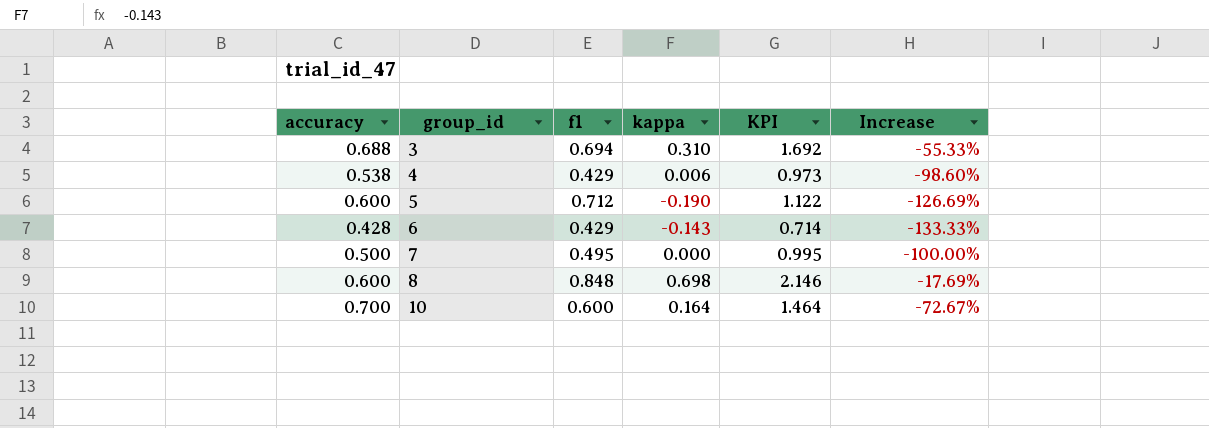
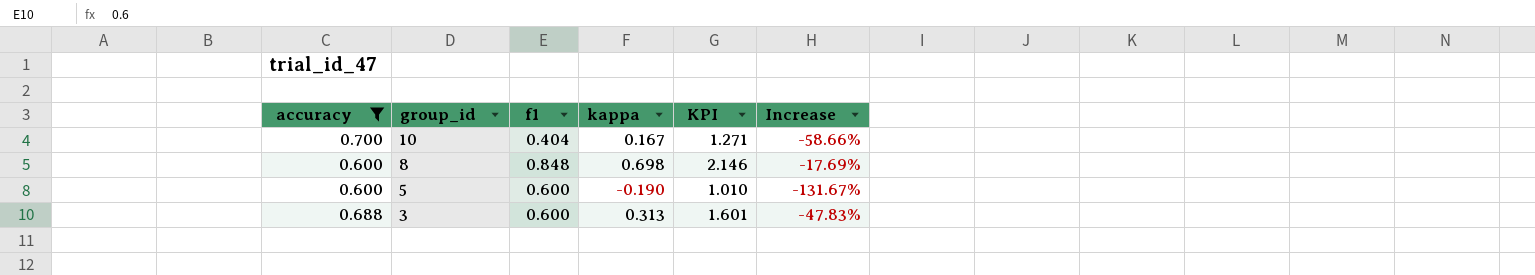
filter: none -> accuracy >= 0.600
row order: group_id ascending -> group_id descending
10 | f1: 0.600 -> 0.404
10 | kappa: 0.164 -> 0.167
10 | KPI: 1.464 -> 1.271
10 | Increase: -72.67% -> -58.66%
5 | f1: 0.712 -> 0.600
5 | KPI: 1.122 -> 1.010
5 | Increase: -126.69% -> -131.67%
3 | f1: 0.694 -> 0.600
3 | kappa: 0.310 -> 0.313
3 | KPI: 1.692 -> 1.601
3 | Increase: -55.33% -> -47.83%

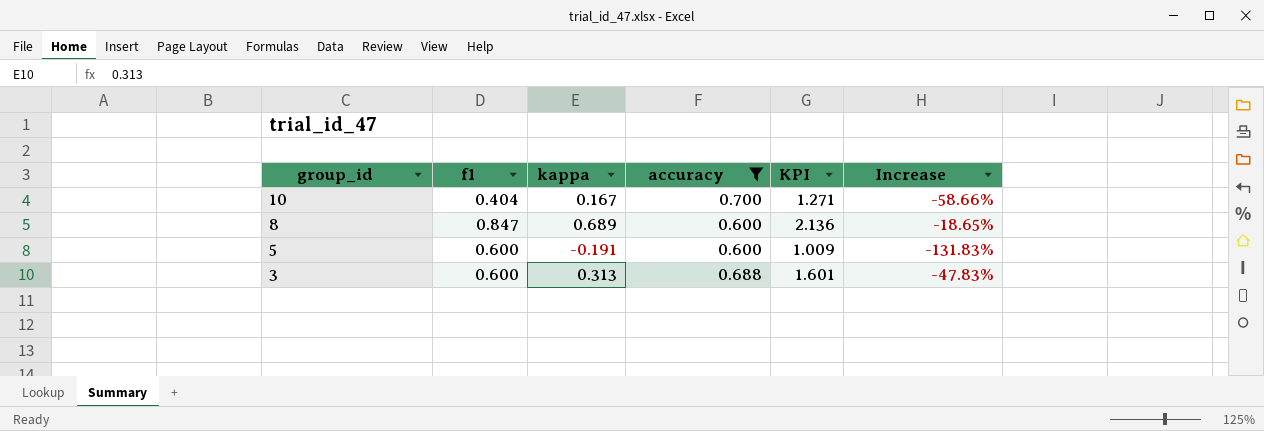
column accuracy | position: 1 -> 4
8 | f1: 0.848 -> 0.847
8 | kappa: 0.698 -> 0.689
8 | KPI: 2.146 -> 2.136
8 | Increase: -17.69% -> -18.65%
5 | kappa: -0.190 -> -0.191
5 | KPI: 1.010 -> 1.009
5 | Increase: -131.67% -> -131.83%

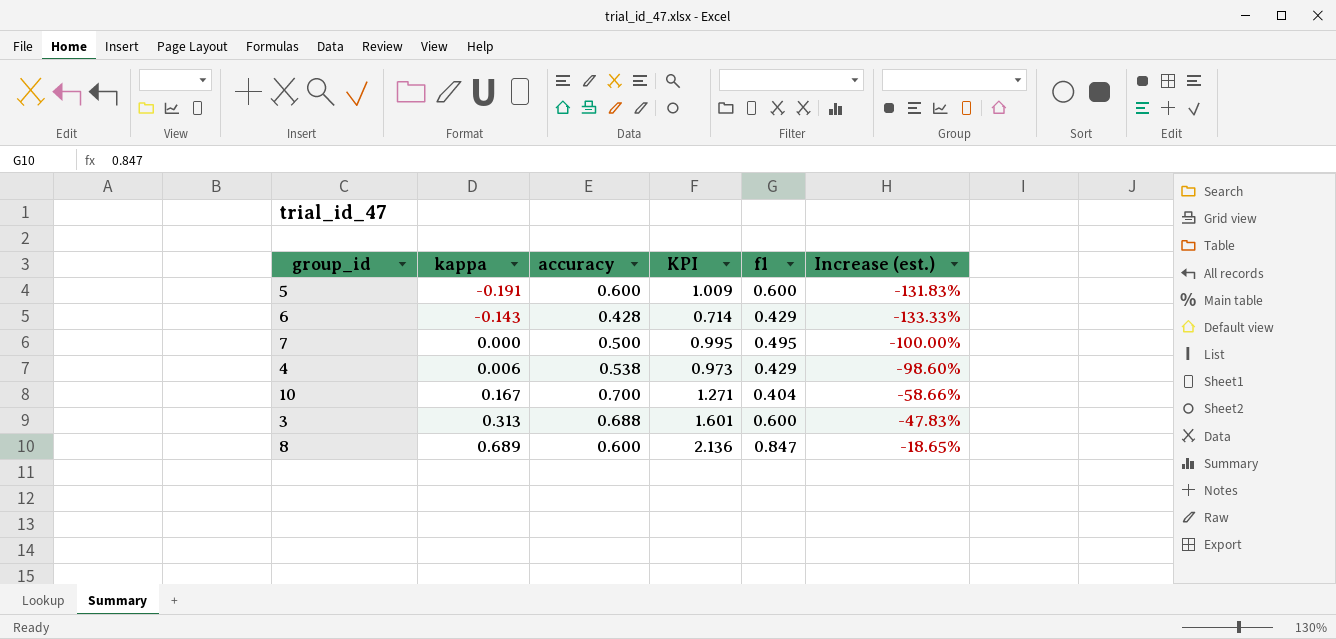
filter: accuracy >= 0.600 -> none
row order: group_id descending -> kappa ascending
column f1 | position: 2 -> 5
column name: Increase -> Increase (est.)

